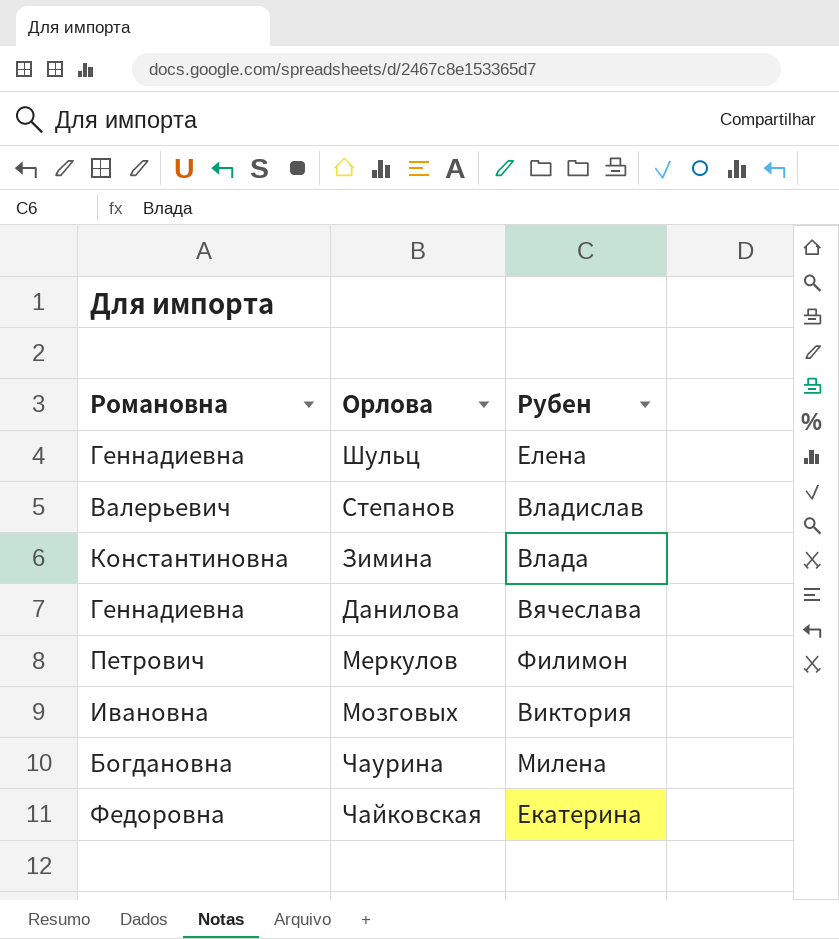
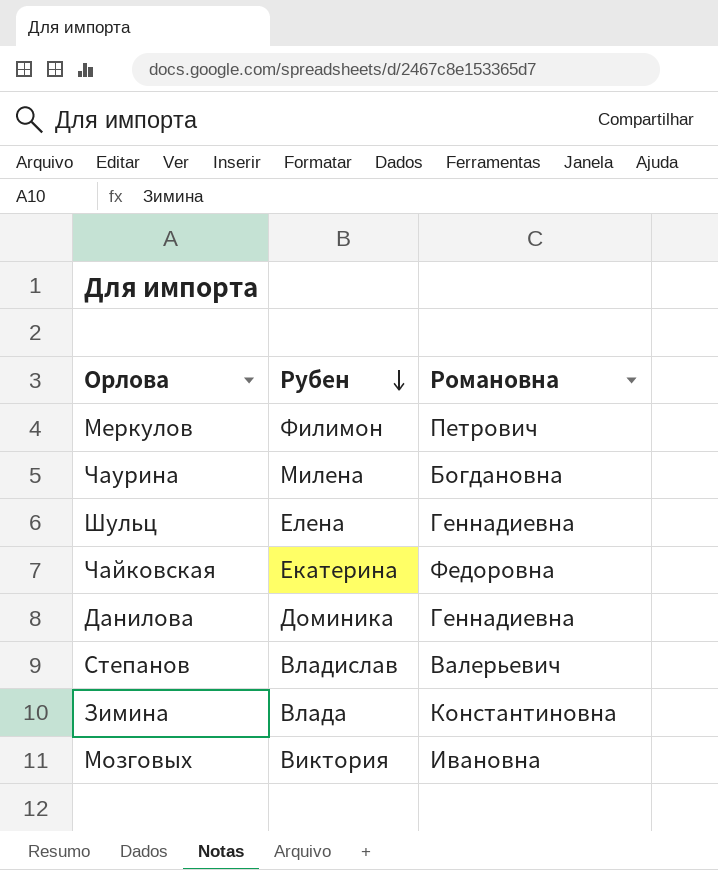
row order: none -> Рубен descending
column Романовна | position: 1 -> 3
Данилова | Рубен: Вячеслава -> Доминика

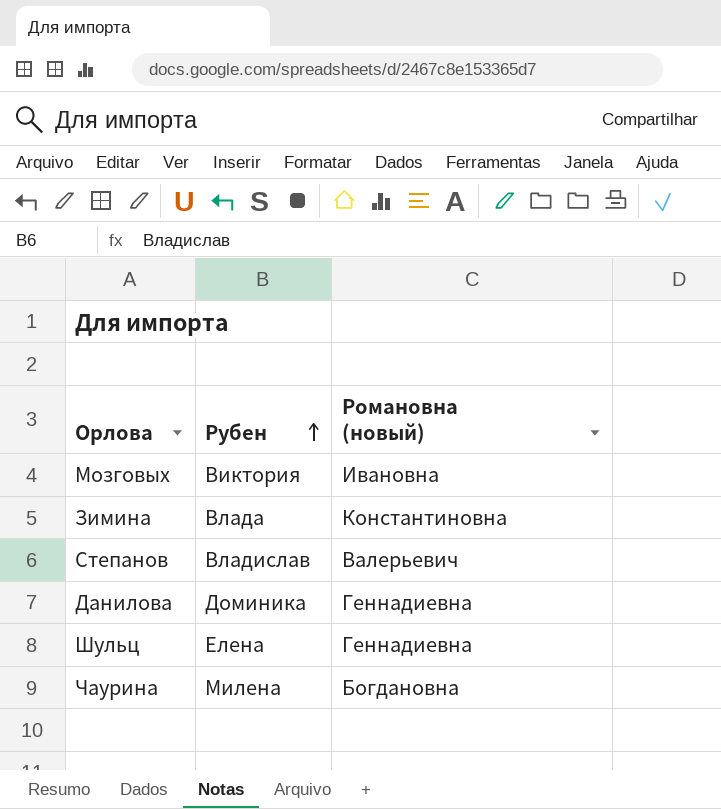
row order: Рубен descending -> Рубен ascending
column name: Романовна -> Романовна (новый)
row Меркулов: Филимон | Петрович -> none
row Чайковская: Екатерина | Федоровна -> none

